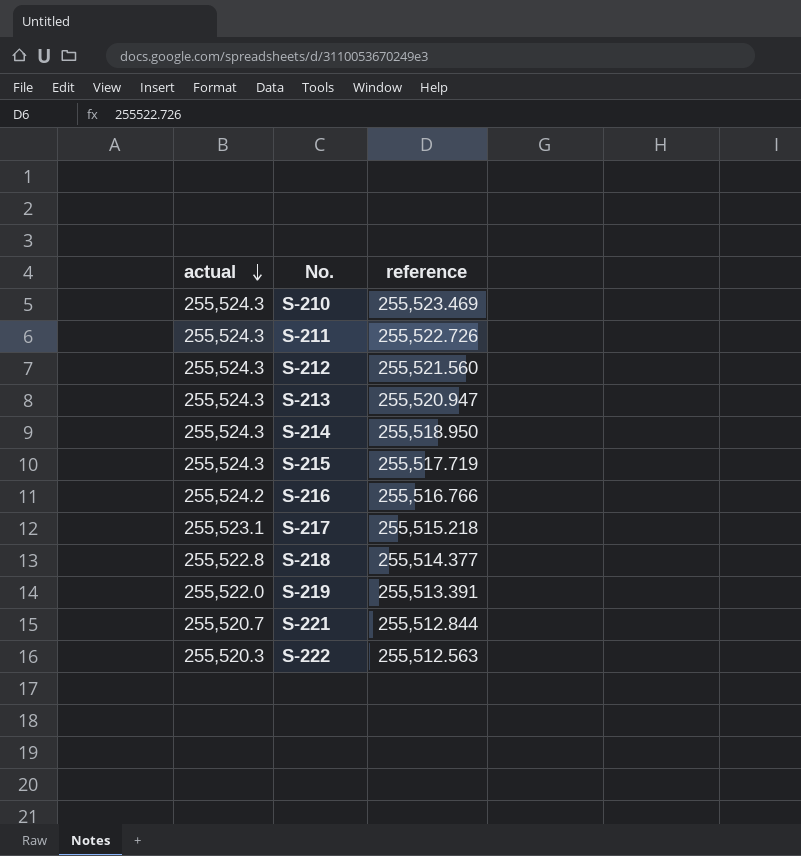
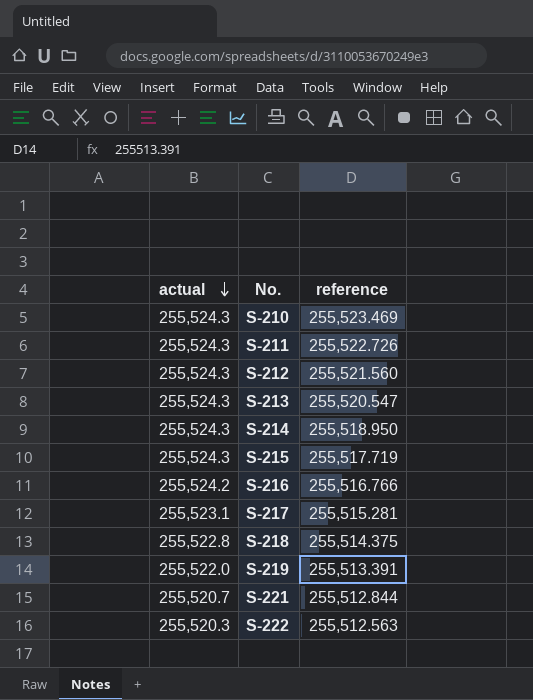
S-213 | reference: 255,520.947 -> 255,520.547
S-217 | reference: 255,515.218 -> 255,515.281
S-218 | reference: 255,514.377 -> 255,514.375

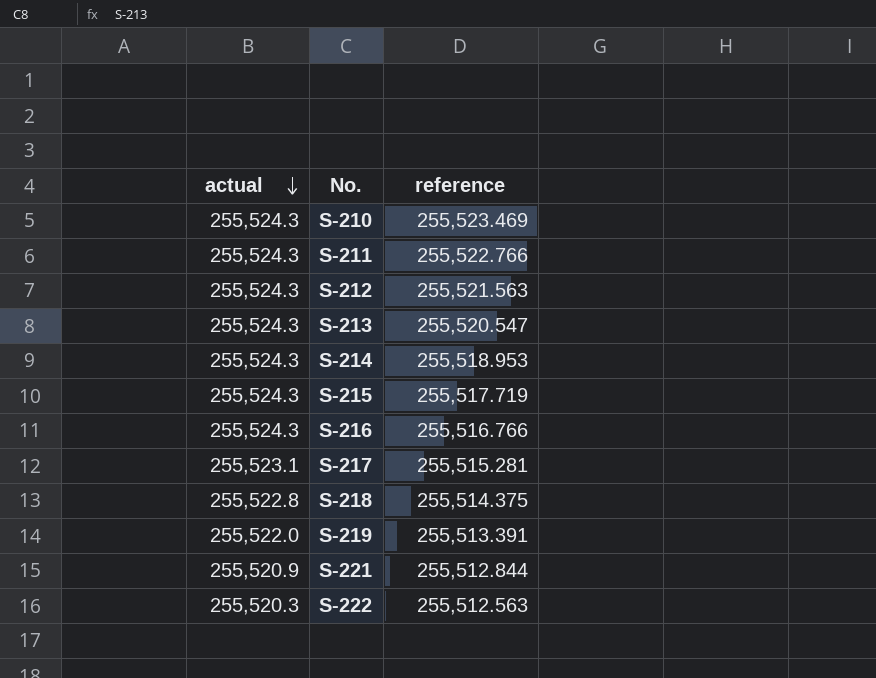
S-211 | reference: 255,522.726 -> 255,522.766
S-212 | reference: 255,521.560 -> 255,521.563
S-214 | reference: 255,518.950 -> 255,518.953
S-216 | actual: 255,524.2 -> 255,524.3
S-221 | actual: 255,520.7 -> 255,520.9

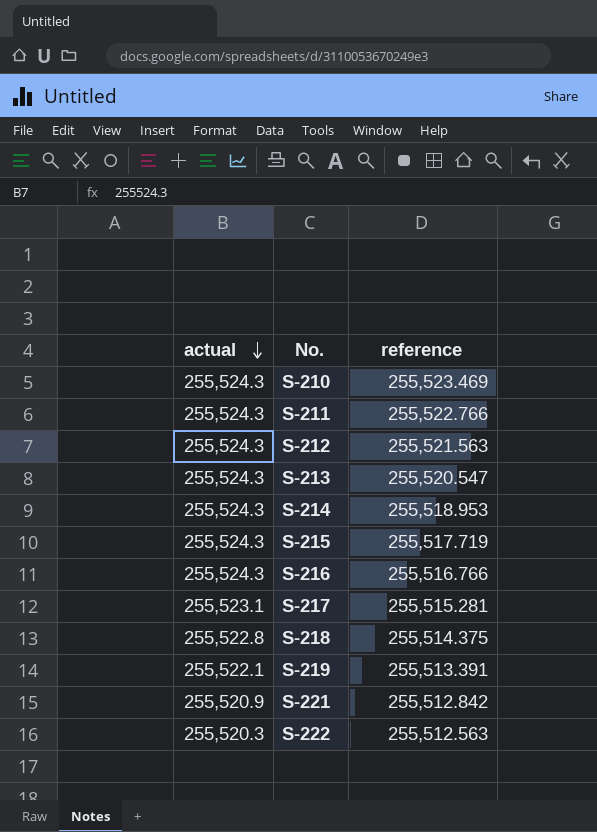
S-219 | actual: 255,522.0 -> 255,522.1
S-221 | reference: 255,512.844 -> 255,512.842

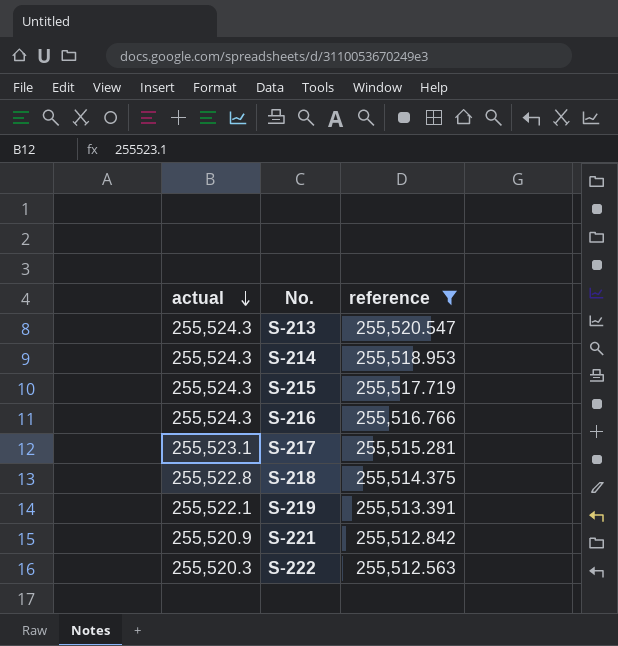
filter: none -> reference <= 255,520.547

